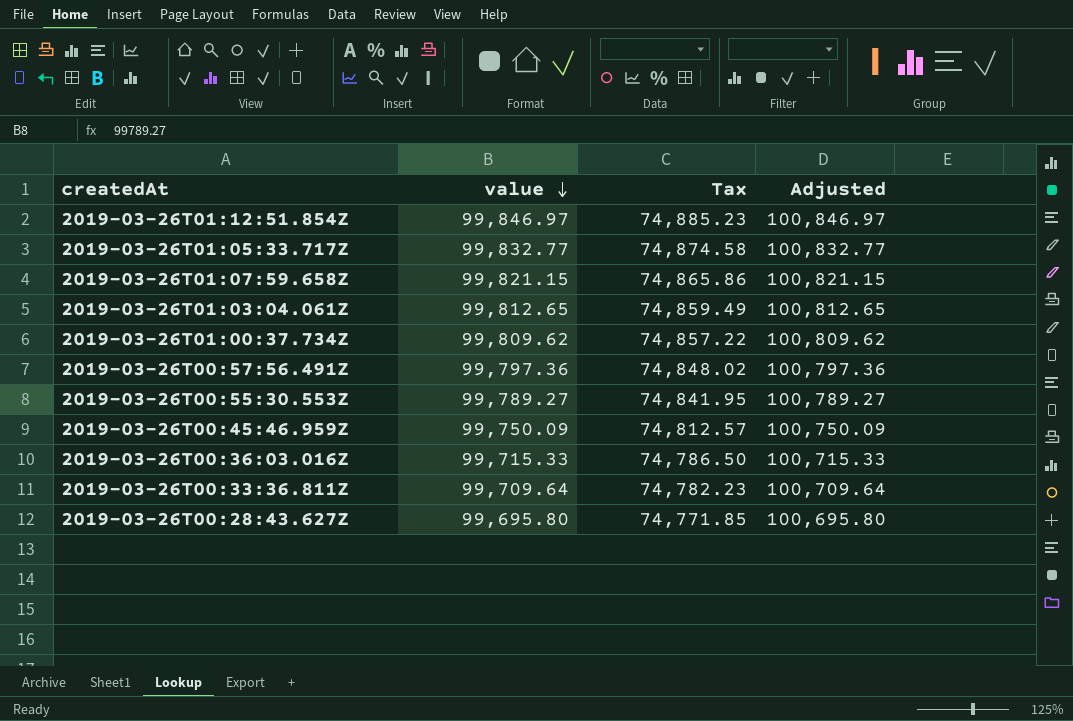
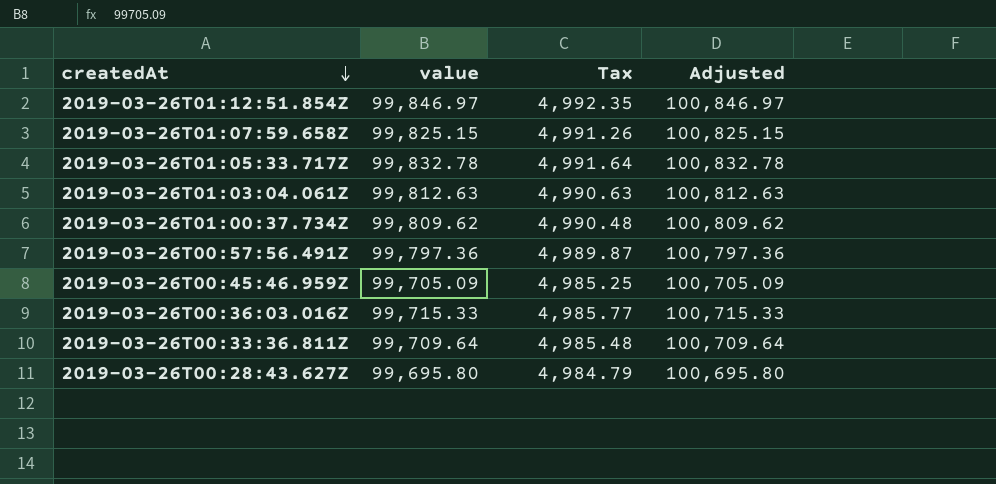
row order: value descending -> createdAt descending
column Tax | formula: [value] * 0.75 -> [value] * 0.05
row 2019-03-26T00:55:30.553Z: 99,789.27 | 74,841.95 | 100,789.27 -> none
2019-03-26T01:07:59.658Z | value: 99,821.15 -> 99,825.15
2019-03-26T01:07:59.658Z | Adjusted: 100,821.15 -> 100,825.15
2019-03-26T01:05:33.717Z | value: 99,832.77 -> 99,832.78
2019-03-26T01:05:33.717Z | Adjusted: 100,832.77 -> 100,832.78
2019-03-26T01:03:04.061Z | value: 99,812.65 -> 99,812.63
2019-03-26T01:03:04.061Z | Adjusted: 100,812.65 -> 100,812.63
2019-03-26T00:45:46.959Z | value: 99,750.09 -> 99,705.09
2019-03-26T00:45:46.959Z | Adjusted: 100,750.09 -> 100,705.09

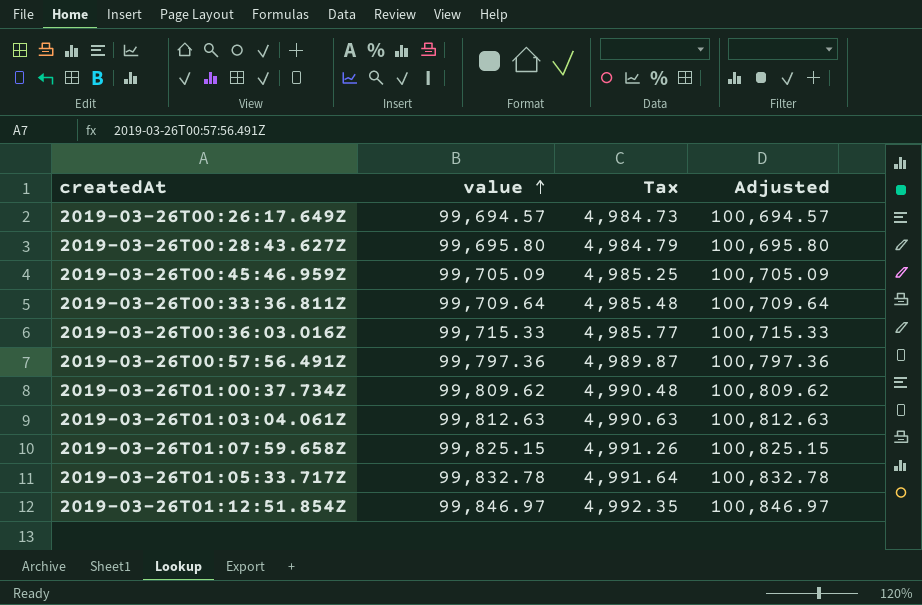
row order: createdAt descending -> value ascending
row 2019-03-26T00:26:17.649Z: none -> 99,694.57 | 4,984.73 | 100,694.57

